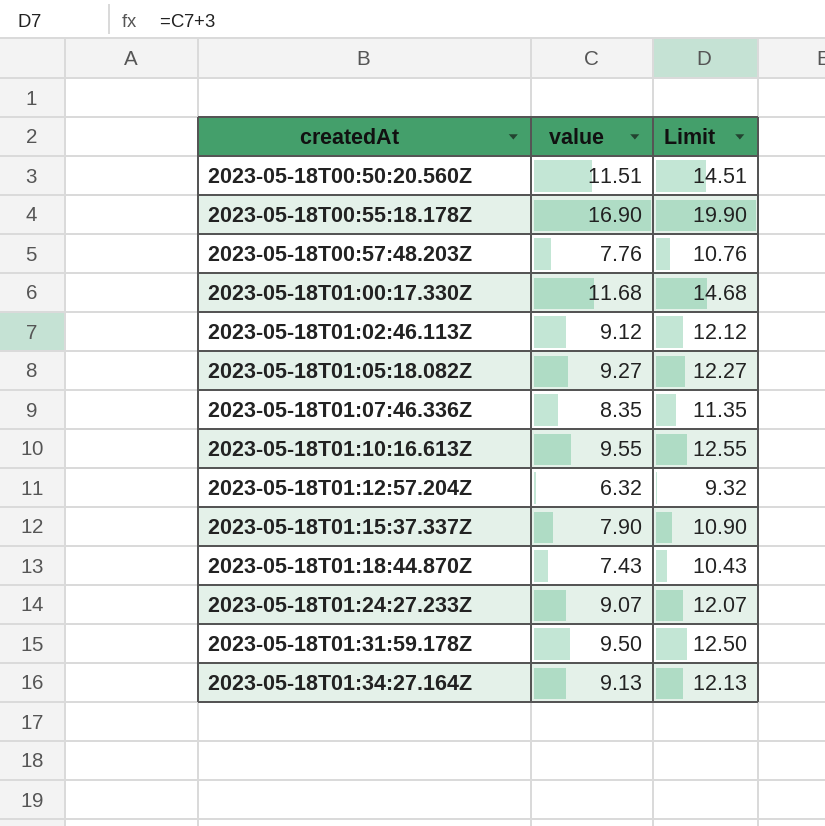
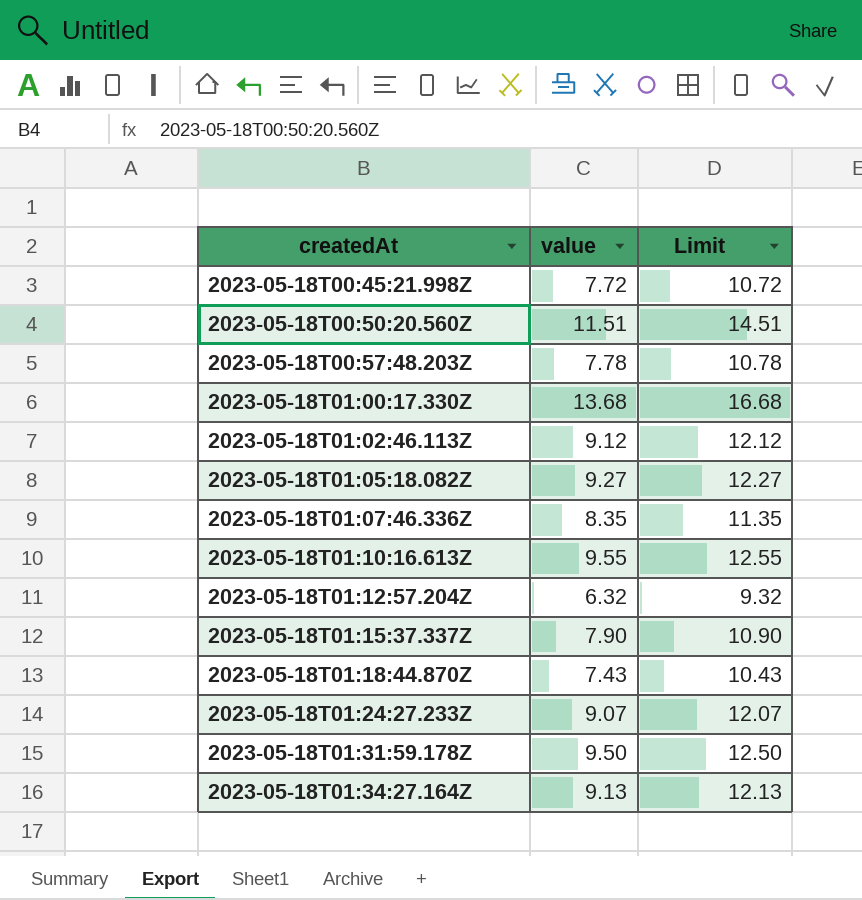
row 2023-05-18T00:55:18.178Z: 16.90 | 19.90 -> none
row 2023-05-18T00:45:21.998Z: none -> 7.72 | 10.72
2023-05-18T00:57:48.203Z | value: 7.76 -> 7.78
2023-05-18T00:57:48.203Z | Limit: 10.76 -> 10.78
2023-05-18T01:00:17.330Z | value: 11.68 -> 13.68
2023-05-18T01:00:17.330Z | Limit: 14.68 -> 16.68

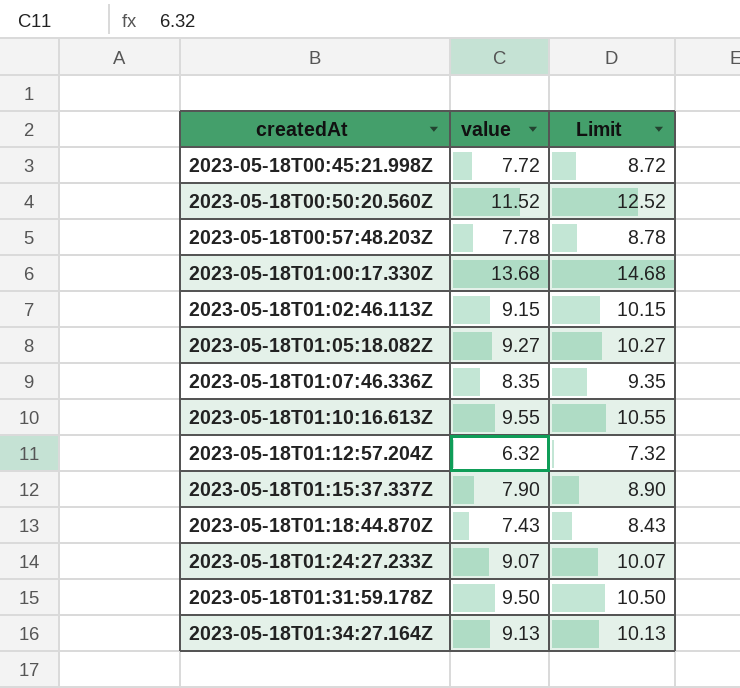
column Limit | formula: [value] + 3 -> [value] + 1
2023-05-18T00:50:20.560Z | value: 11.51 -> 11.52
2023-05-18T01:02:46.113Z | value: 9.12 -> 9.15

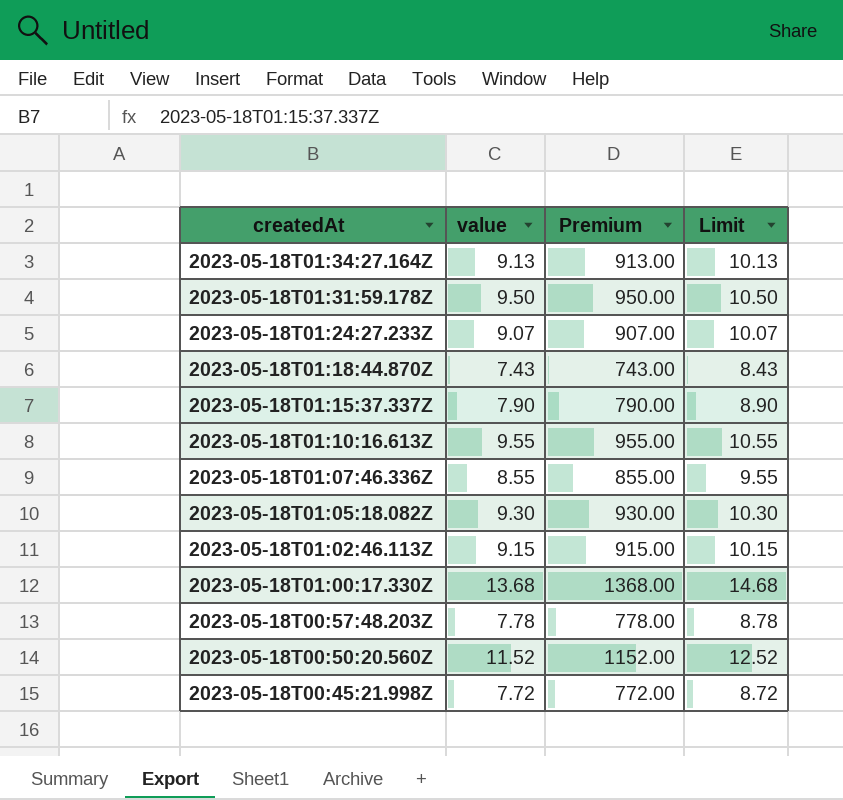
row order: createdAt ascending -> createdAt descending
column Premium | formula: none -> [value] * 100
row 2023-05-18T01:12:57.204Z: 6.32 | 7.32 -> none
2023-05-18T01:07:46.336Z | value: 8.35 -> 8.55
2023-05-18T01:07:46.336Z | Limit: 9.35 -> 9.55
2023-05-18T01:05:18.082Z | value: 9.27 -> 9.30
2023-05-18T01:05:18.082Z | Limit: 10.27 -> 10.30

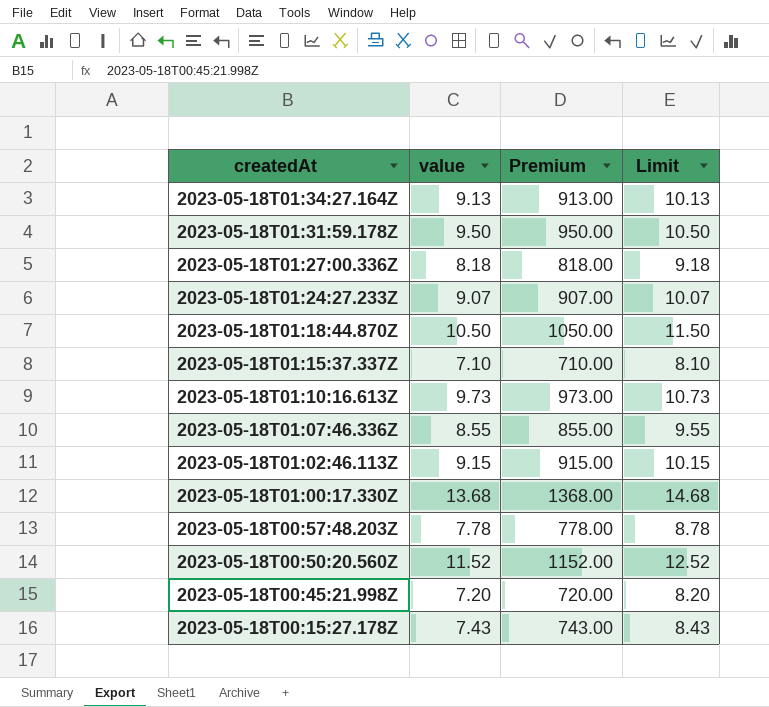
row 2023-05-18T01:05:18.082Z: 9.30 | 930.00 | 10.30 -> none
row 2023-05-18T01:27:00.336Z: none -> 8.18 | 818.00 | 9.18
2023-05-18T01:18:44.870Z | value: 7.43 -> 10.50
2023-05-18T01:18:44.870Z | Premium: 743.00 -> 1050.00
2023-05-18T01:18:44.870Z | Limit: 8.43 -> 11.50
2023-05-18T01:15:37.337Z | value: 7.90 -> 7.10
2023-05-18T01:15:37.337Z | Premium: 790.00 -> 710.00
2023-05-18T01:15:37.337Z | Limit: 8.90 -> 8.10
2023-05-18T01:10:16.613Z | value: 9.55 -> 9.73
2023-05-18T01:10:16.613Z | Premium: 955.00 -> 973.00
2023-05-18T01:10:16.613Z | Limit: 10.55 -> 10.73
2023-05-18T00:45:21.998Z | value: 7.72 -> 7.20
2023-05-18T00:45:21.998Z | Premium: 772.00 -> 720.00
2023-05-18T00:45:21.998Z | Limit: 8.72 -> 8.20
row 2023-05-18T00:15:27.178Z: none -> 7.43 | 743.00 | 8.43

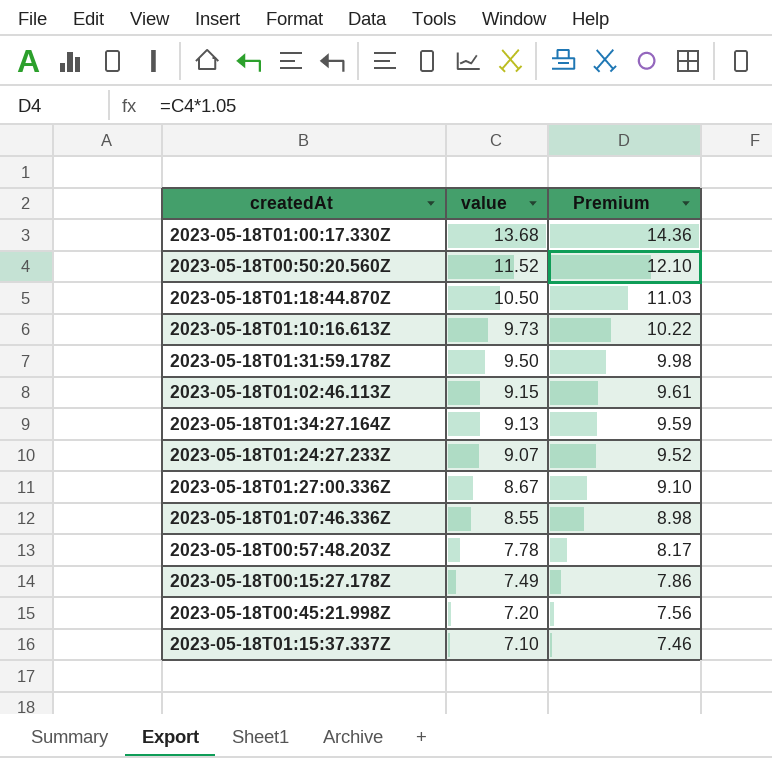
row order: createdAt descending -> value descending
column Limit | formula: [value] + 1 -> none
column Premium | formula: [value] * 100 -> [value] * 1.05
2023-05-18T01:27:00.336Z | value: 8.18 -> 8.67
2023-05-18T00:15:27.178Z | value: 7.43 -> 7.49

